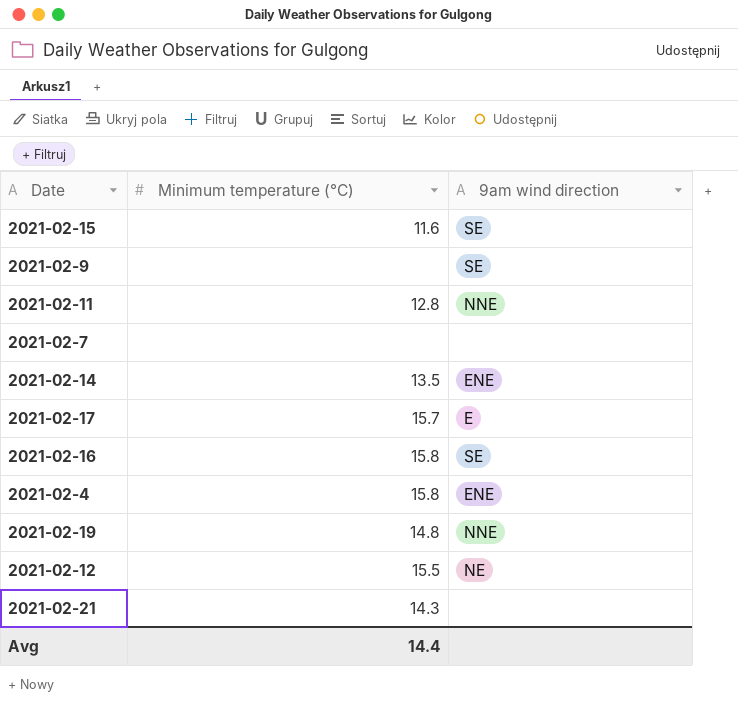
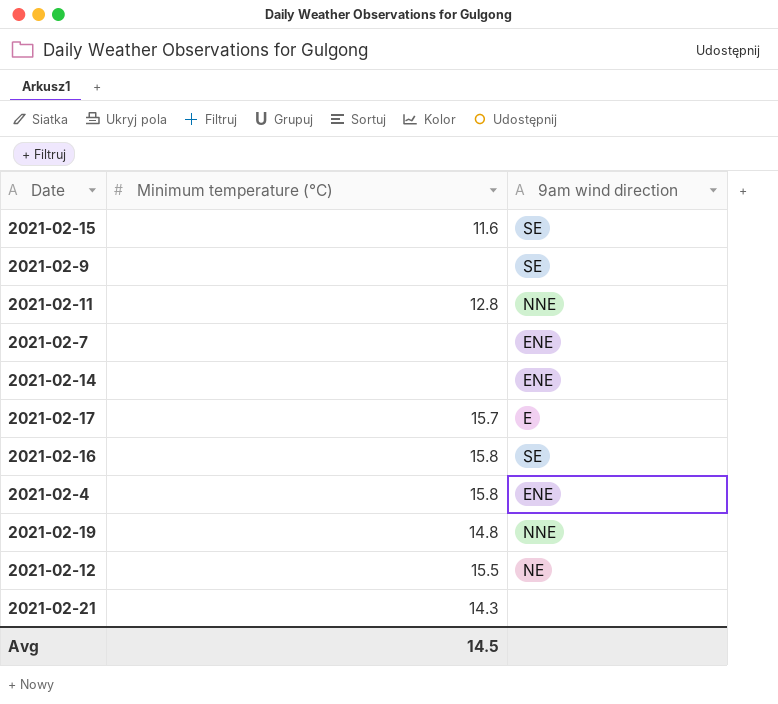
2021-02-7 | 9am wind direction: none -> ENE
2021-02-14 | Minimum temperature (°C): 13.5 -> none
Avg | Minimum temperature (°C): 14.4 -> 14.5

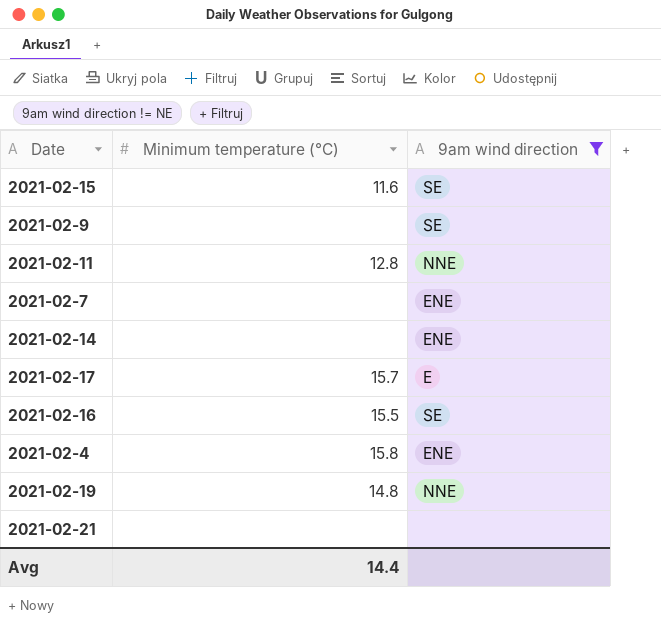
filter: none -> 9am wind direction != NE
2021-02-16 | Minimum temperature (°C): 15.8 -> 15.5
2021-02-21 | Minimum temperature (°C): 14.3 -> none
Avg | Minimum temperature (°C): 14.5 -> 14.4

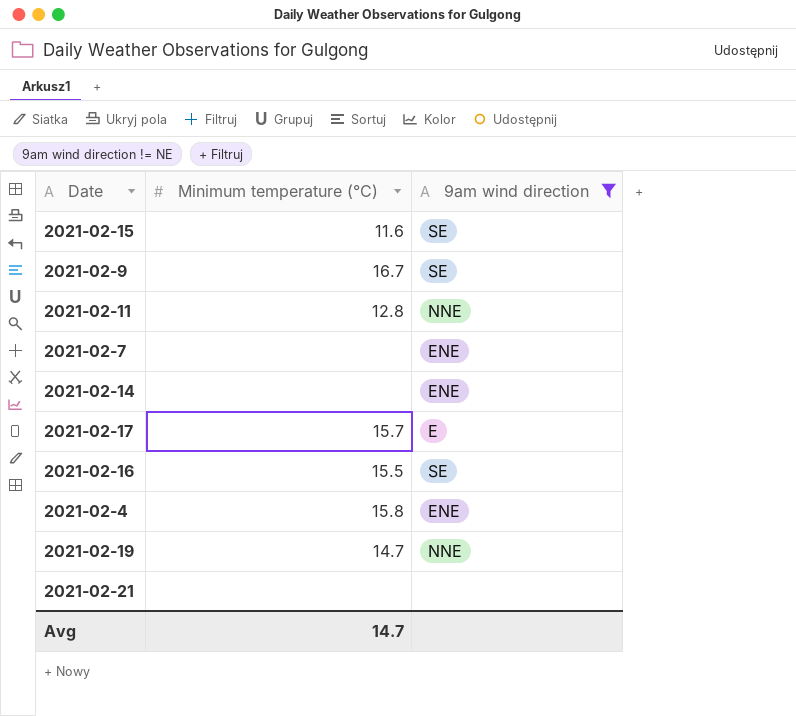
2021-02-9 | Minimum temperature (°C): none -> 16.7
2021-02-19 | Minimum temperature (°C): 14.8 -> 14.7
Avg | Minimum temperature (°C): 14.4 -> 14.7

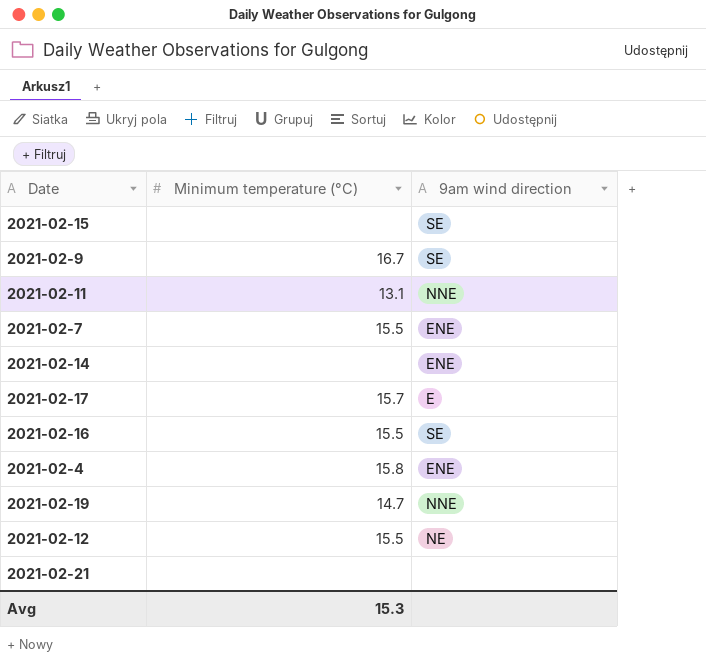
filter: 9am wind direction != NE -> none
2021-02-15 | Minimum temperature (°C): 11.6 -> none
2021-02-11 | Minimum temperature (°C): 12.8 -> 13.1
2021-02-7 | Minimum temperature (°C): none -> 15.5
Avg | Minimum temperature (°C): 14.7 -> 15.3

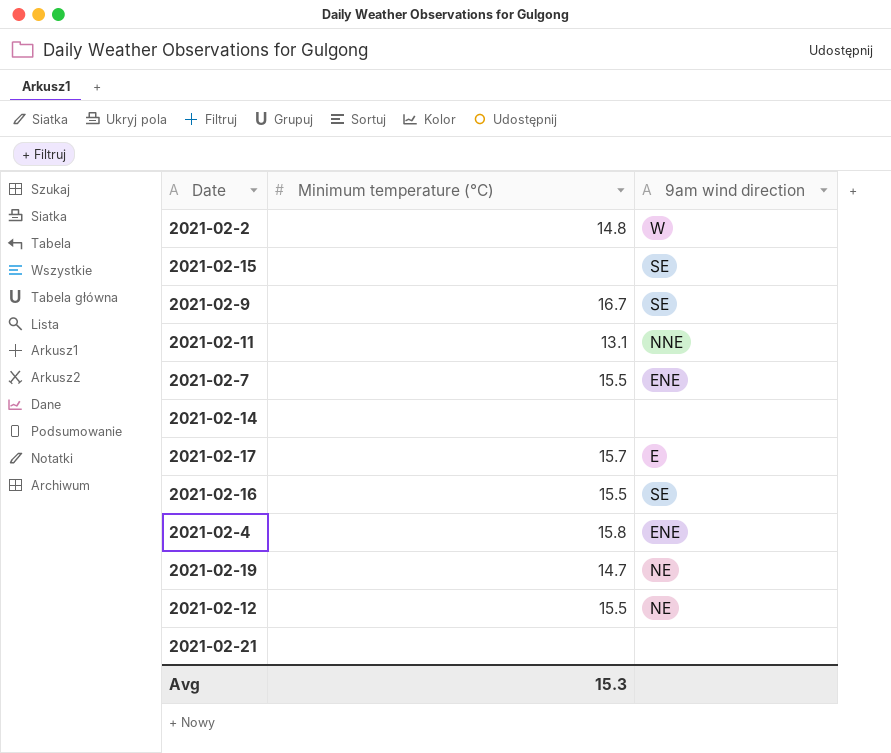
row 2021-02-2: none -> 14.8 | W
2021-02-14 | 9am wind direction: ENE -> none
2021-02-19 | 9am wind direction: NNE -> NE

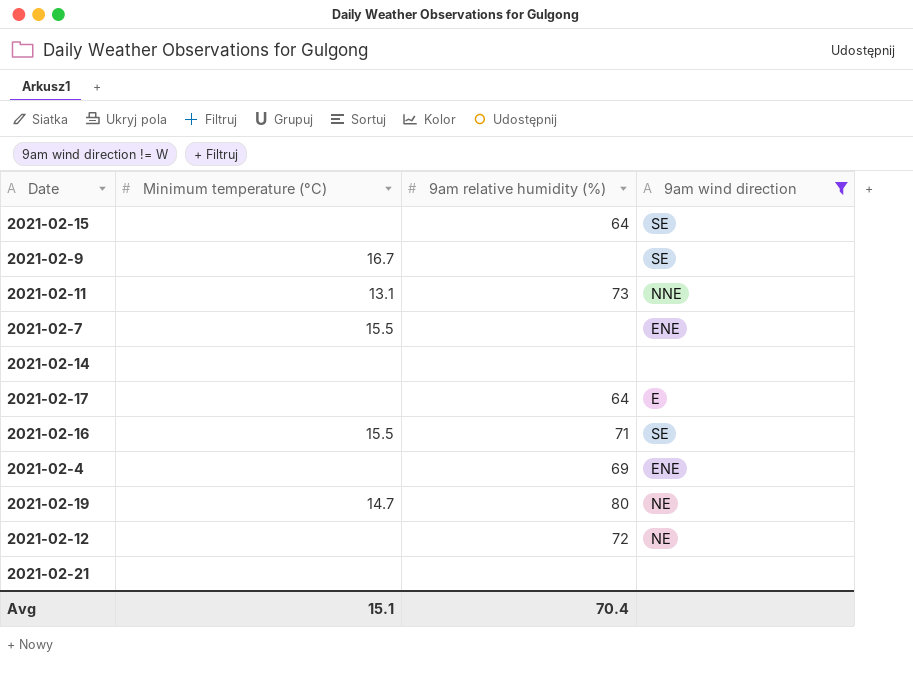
filter: none -> 9am wind direction != W
column 9am relative humidity (%) | position: none -> 3
2021-02-17 | Minimum temperature (°C): 15.7 -> none
2021-02-4 | Minimum temperature (°C): 15.8 -> none
2021-02-12 | Minimum temperature (°C): 15.5 -> none
Avg | Minimum temperature (°C): 15.3 -> 15.1

